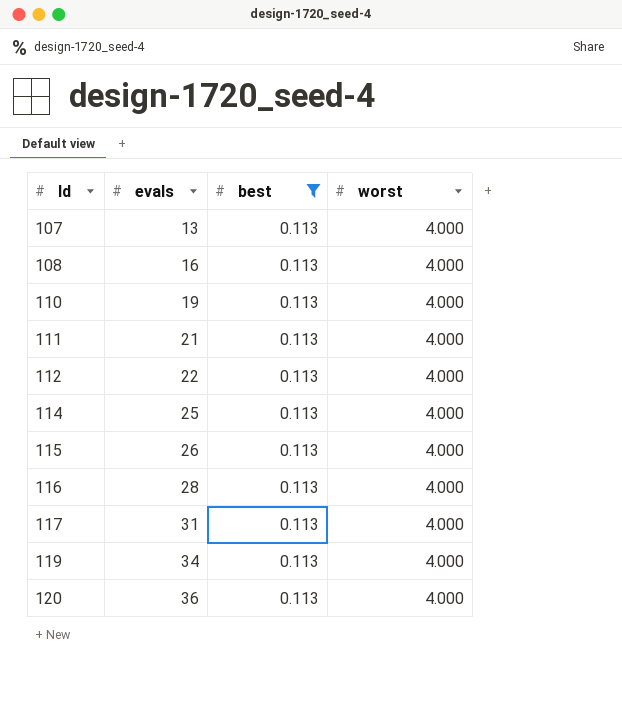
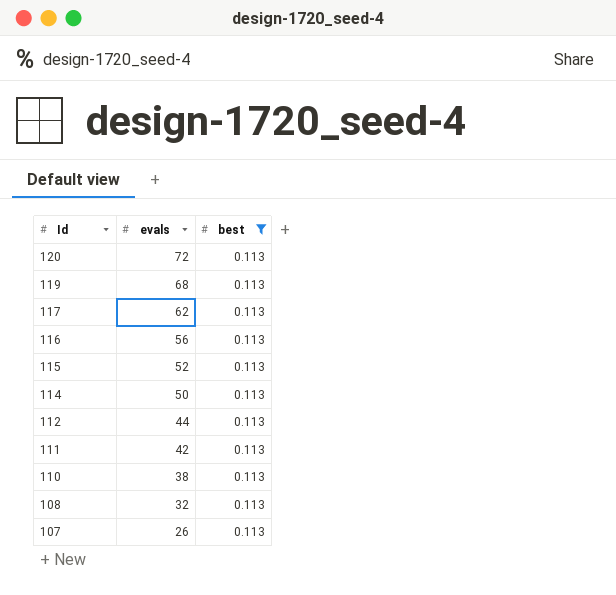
row order: Id ascending -> Id descending
column worst | position: 4 -> none
120 | evals: 36 -> 72
119 | evals: 34 -> 68
117 | evals: 31 -> 62
116 | evals: 28 -> 56
115 | evals: 26 -> 52
114 | evals: 25 -> 50
112 | evals: 22 -> 44
111 | evals: 21 -> 42
110 | evals: 19 -> 38
108 | evals: 16 -> 32
107 | evals: 13 -> 26

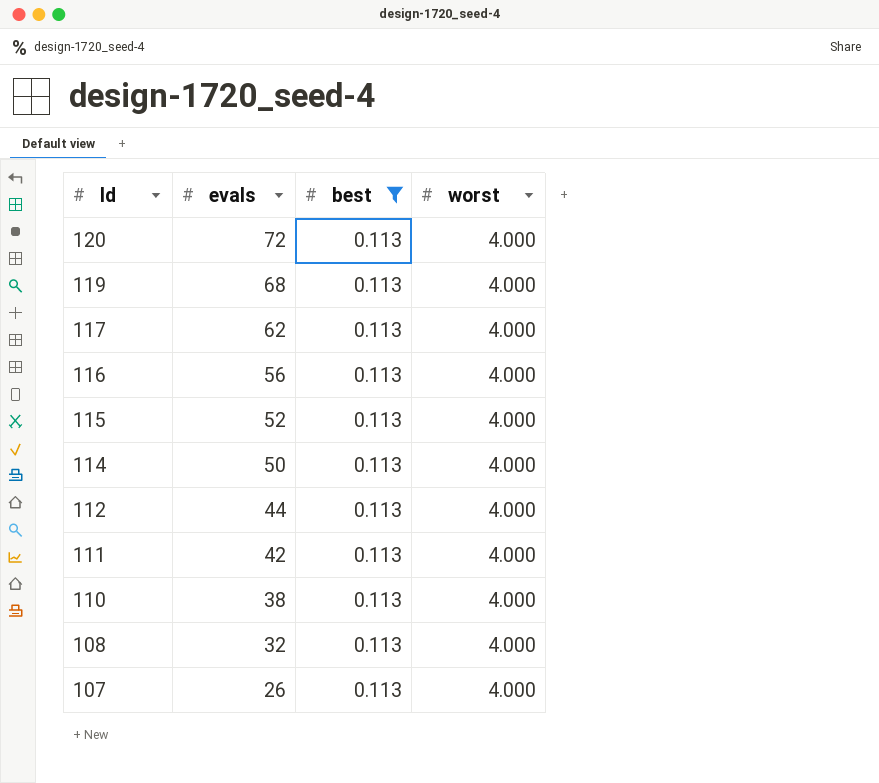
column worst | position: none -> 4

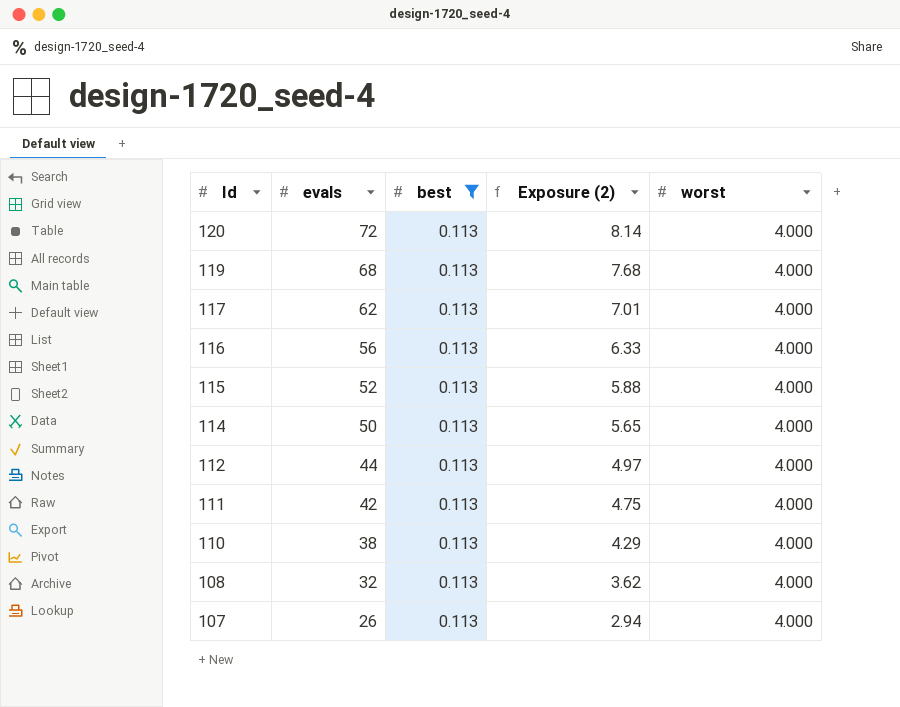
column Exposure (2) | formula: none -> [evals] * [best]

